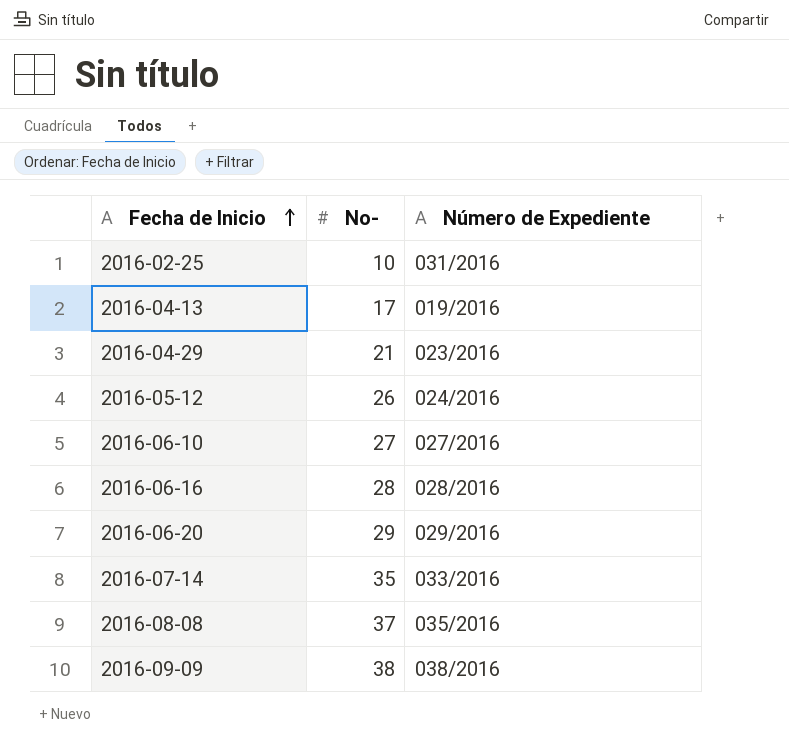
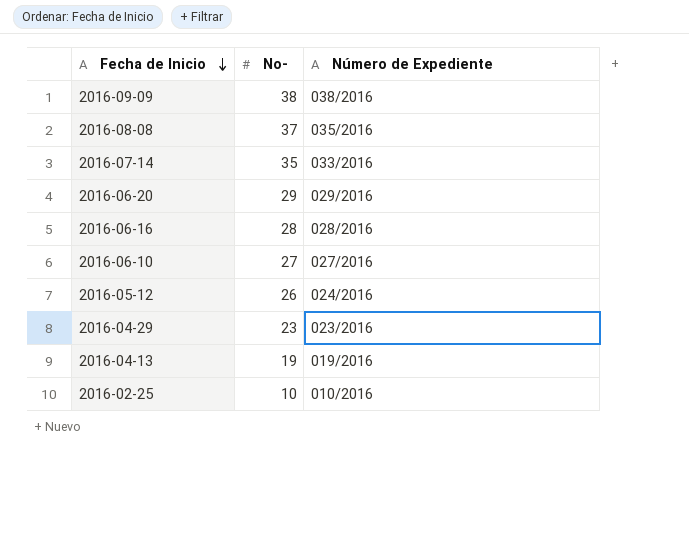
row order: Fecha de Inicio ascending -> Fecha de Inicio descending
2016-04-29 | No-: 21 -> 23
2016-04-13 | No-: 17 -> 19
2016-02-25 | Número de Expediente: 031/2016 -> 010/2016

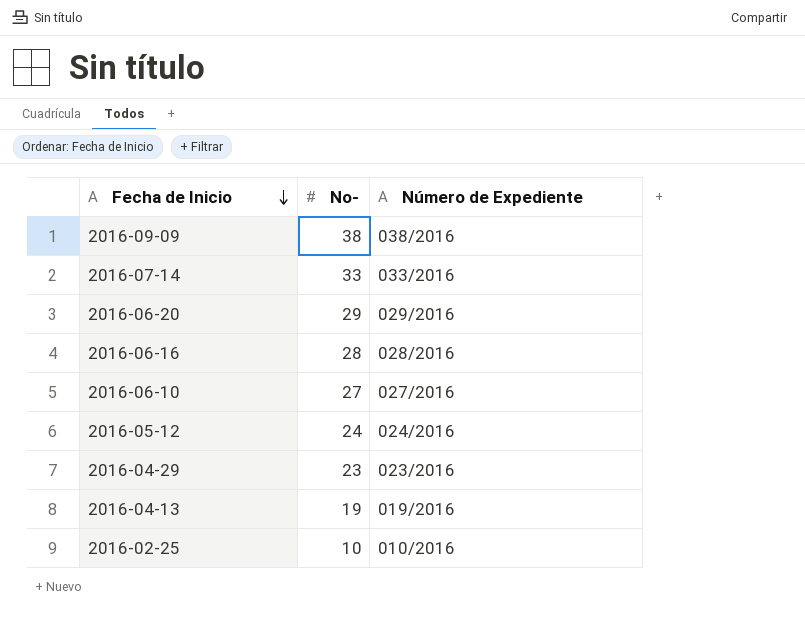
row 2016-08-08: 37 | 035/2016 -> none
2016-07-14 | No-: 35 -> 33
2016-05-12 | No-: 26 -> 24

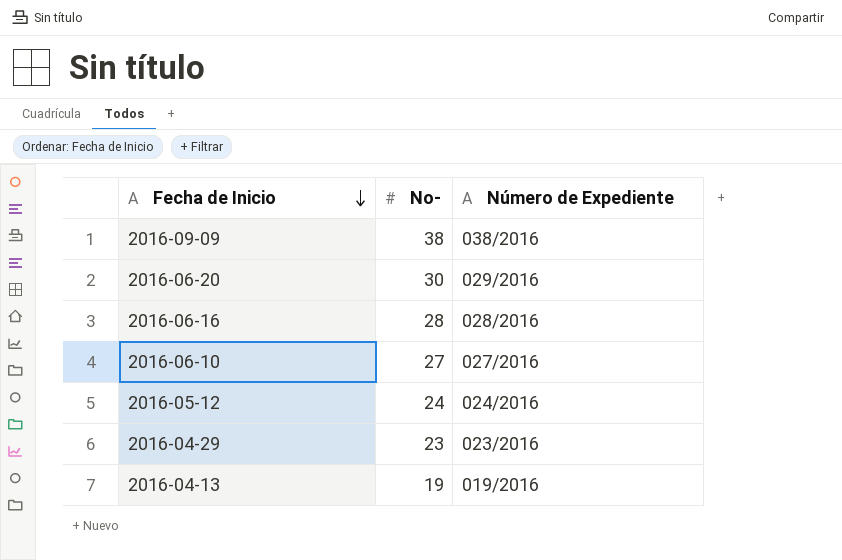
row 2016-07-14: 33 | 033/2016 -> none
row 2016-02-25: 10 | 010/2016 -> none
2016-06-20 | No-: 29 -> 30

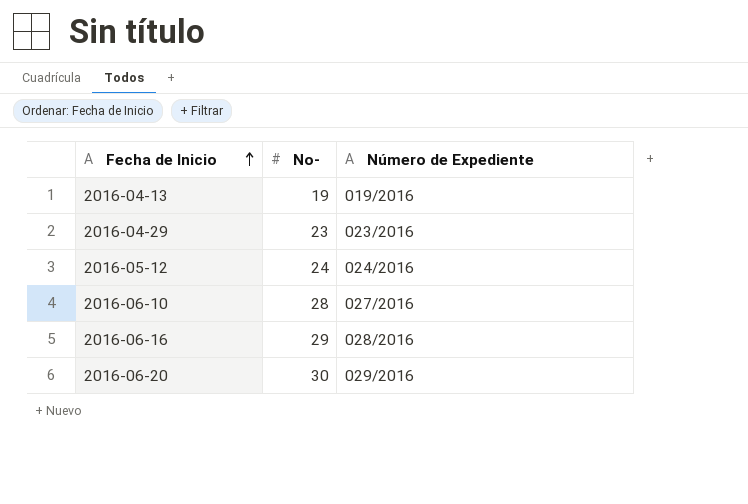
row order: Fecha de Inicio descending -> Fecha de Inicio ascending
row 2016-09-09: 38 | 038/2016 -> none
2016-06-10 | No-: 27 -> 28
2016-06-16 | No-: 28 -> 29

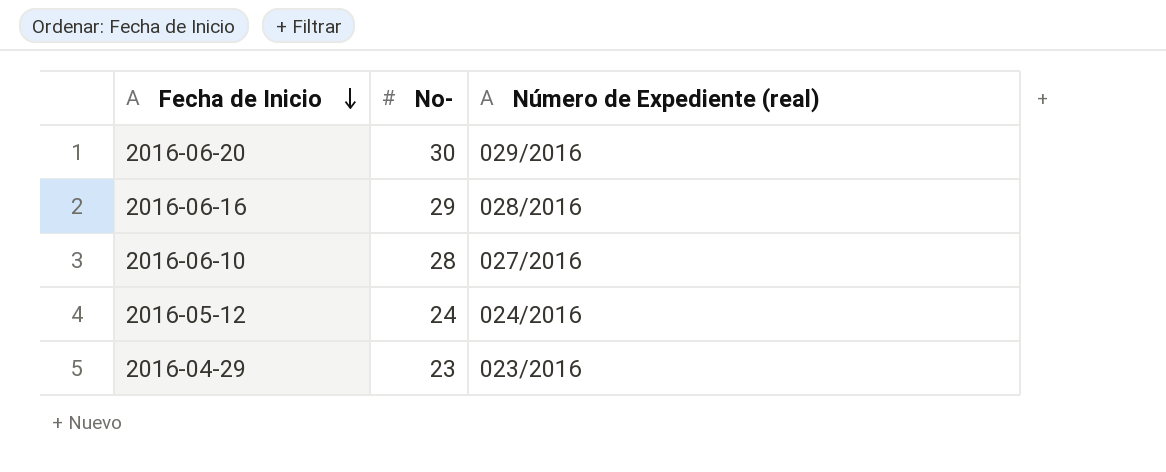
row order: Fecha de Inicio ascending -> Fecha de Inicio descending
column name: Número de Expediente -> Número de Expediente (real)
row 2016-04-13: 19 | 019/2016 -> none

